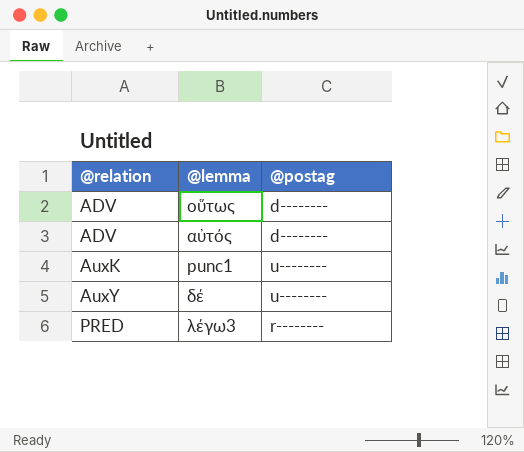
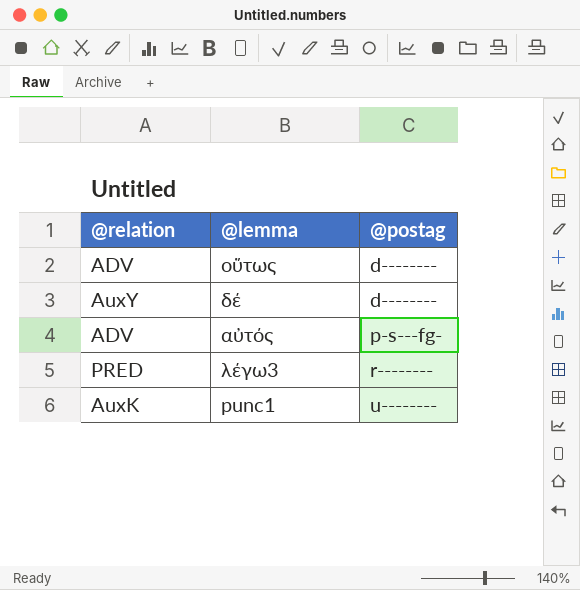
row order: @relation ascending -> @postag ascending
δέ | @postag: u-------- -> d--------
αὐτός | @postag: d-------- -> p-s---fg-

